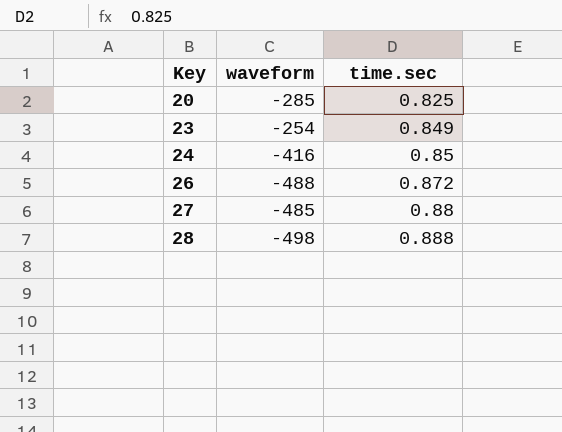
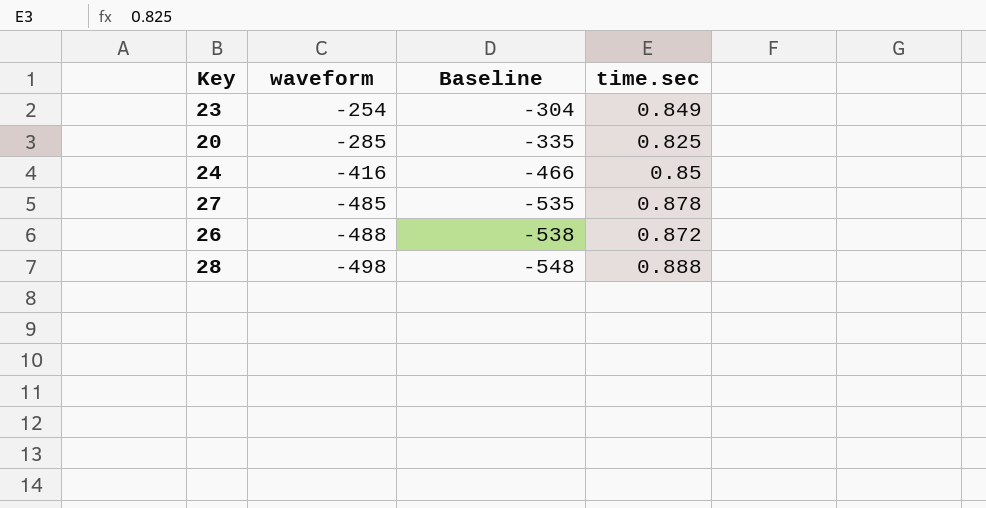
row order: Key ascending -> waveform descending
column Baseline | formula: none -> [waveform] - 50
27 | time.sec: 0.88 -> 0.878

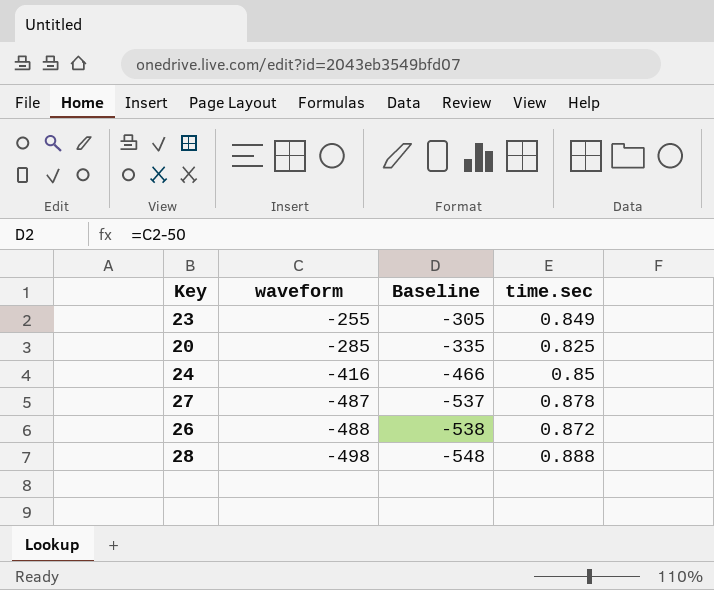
23 | waveform: -254 -> -255
23 | Baseline: -304 -> -305
27 | waveform: -485 -> -487
27 | Baseline: -535 -> -537

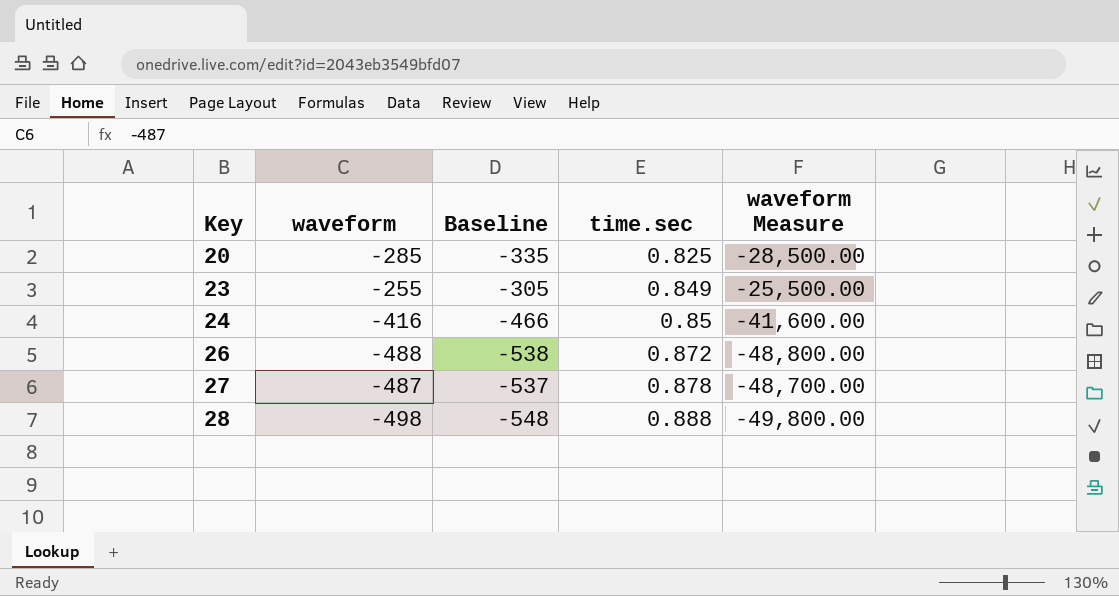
row order: waveform descending -> Key ascending
column waveform Measure | formula: none -> [waveform] * 100

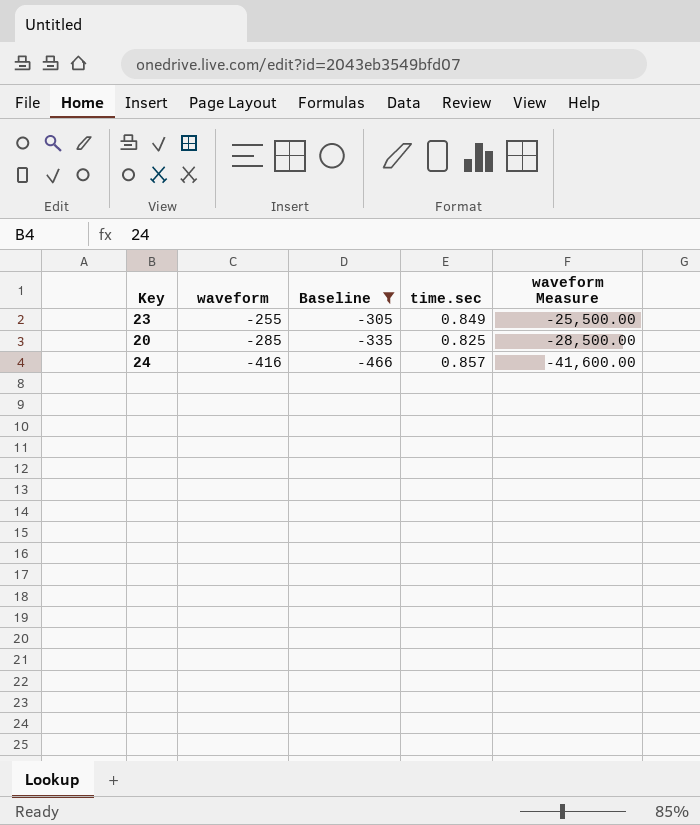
filter: none -> Baseline >= -466
row order: Key ascending -> waveform descending
24 | time.sec: 0.85 -> 0.857

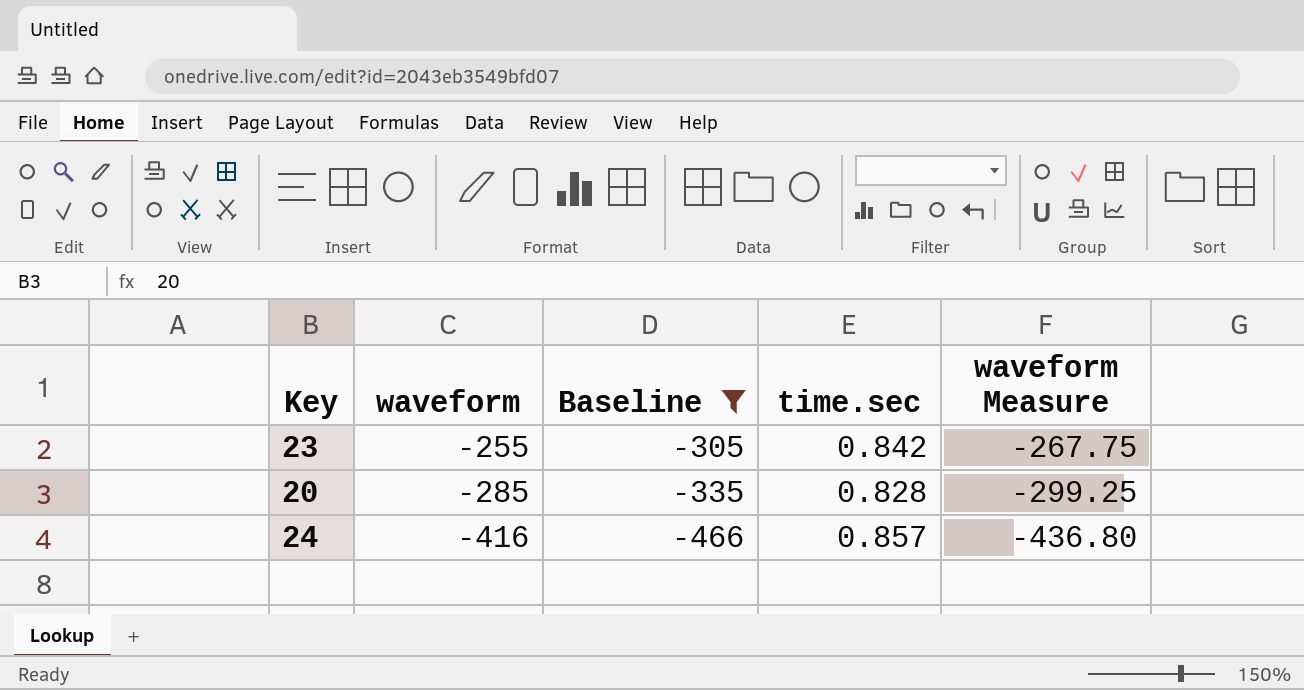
column waveform Measure | formula: [waveform] * 100 -> [waveform] * 1.05
23 | time.sec: 0.849 -> 0.842
20 | time.sec: 0.825 -> 0.828

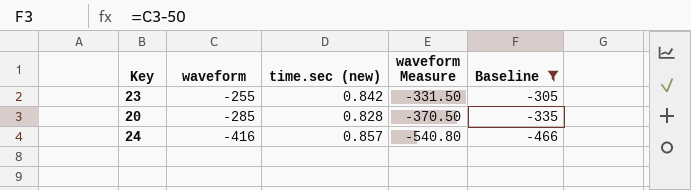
column name: time.sec -> time.sec (new)
column waveform Measure | formula: [waveform] * 1.05 -> [waveform] * 1.3
column Baseline | position: 3 -> 5

